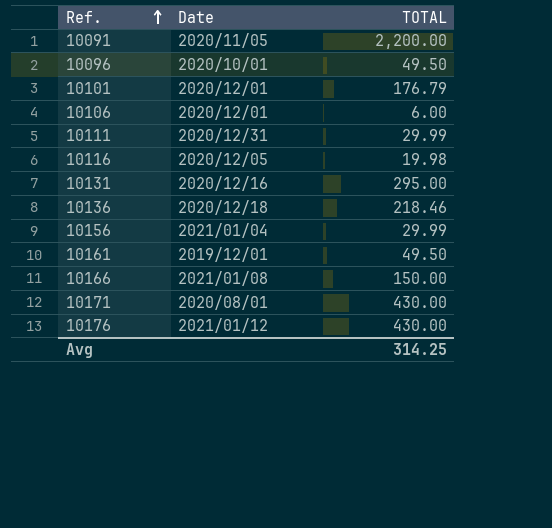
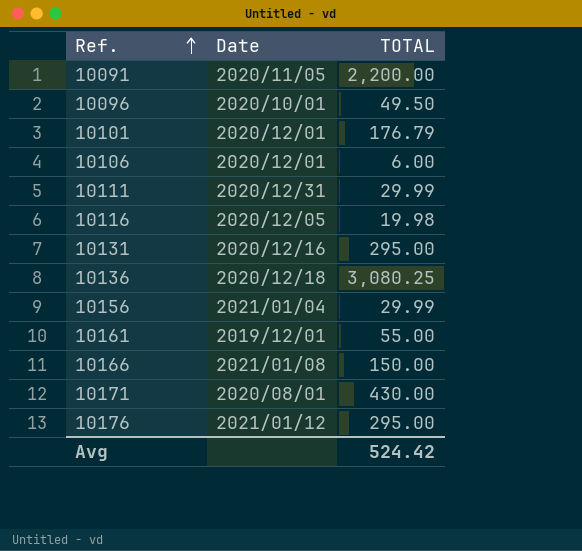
10136 | TOTAL: 218.46 -> 3,080.25
10161 | TOTAL: 49.50 -> 55.00
10176 | TOTAL: 430.00 -> 295.00
Avg | TOTAL: 314.25 -> 524.42

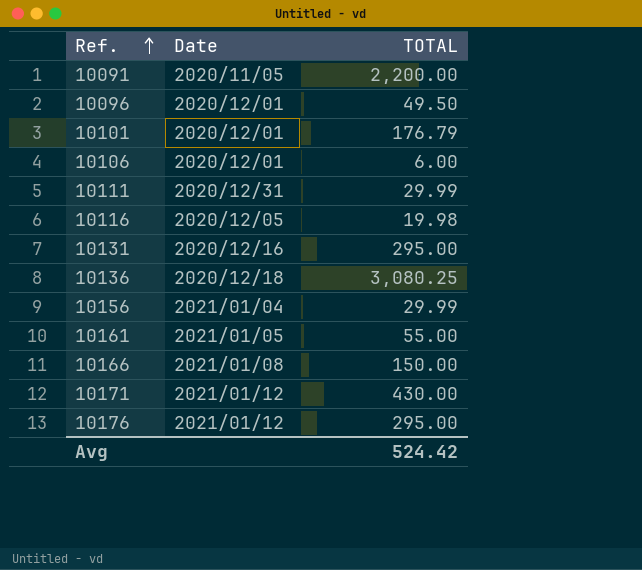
10096 | Date: 2020/10/01 -> 2020/12/01
10161 | Date: 2019/12/01 -> 2021/01/05
10171 | Date: 2020/08/01 -> 2021/01/12

